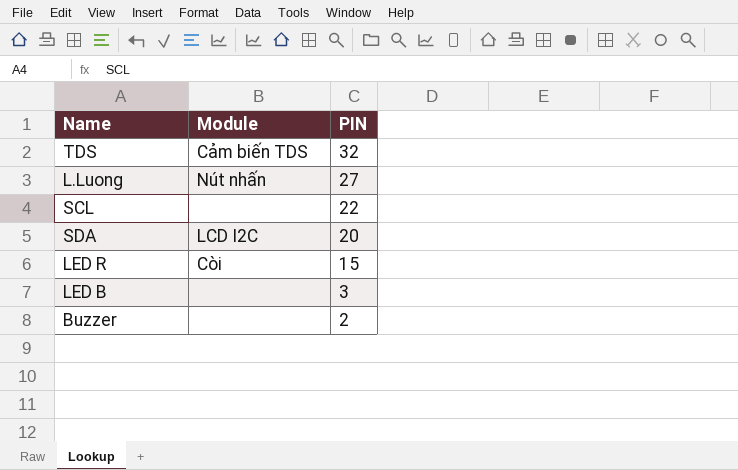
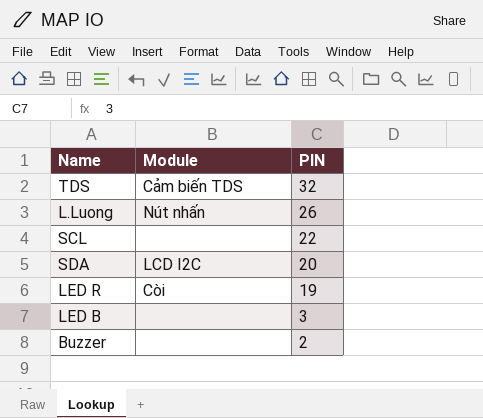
L.Luong | PIN: 27 -> 26
LED R | PIN: 15 -> 19

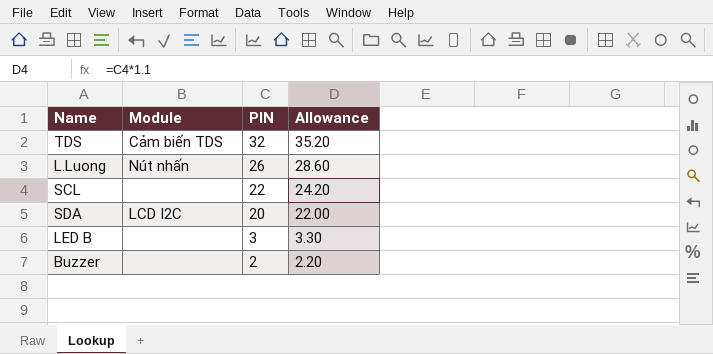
column Allowance | formula: none -> [PIN] * 1.1
row LED R: Còi | 19 -> none

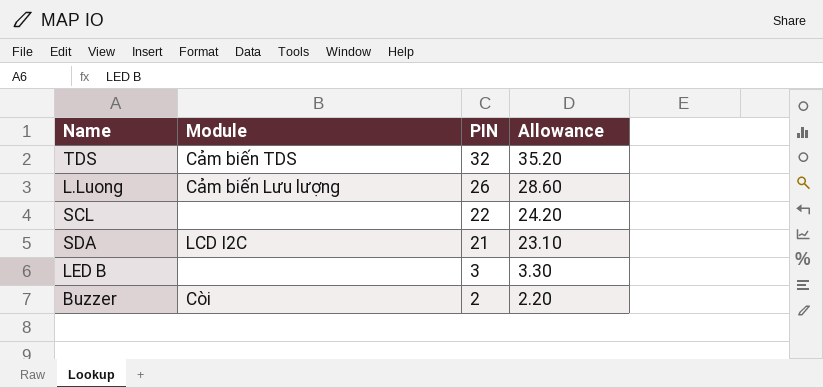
L.Luong | Module: Nút nhấn -> Cảm biến Lưu lượng
SDA | PIN: 20 -> 21
SDA | Allowance: 22.00 -> 23.10
Buzzer | Module: none -> Còi

